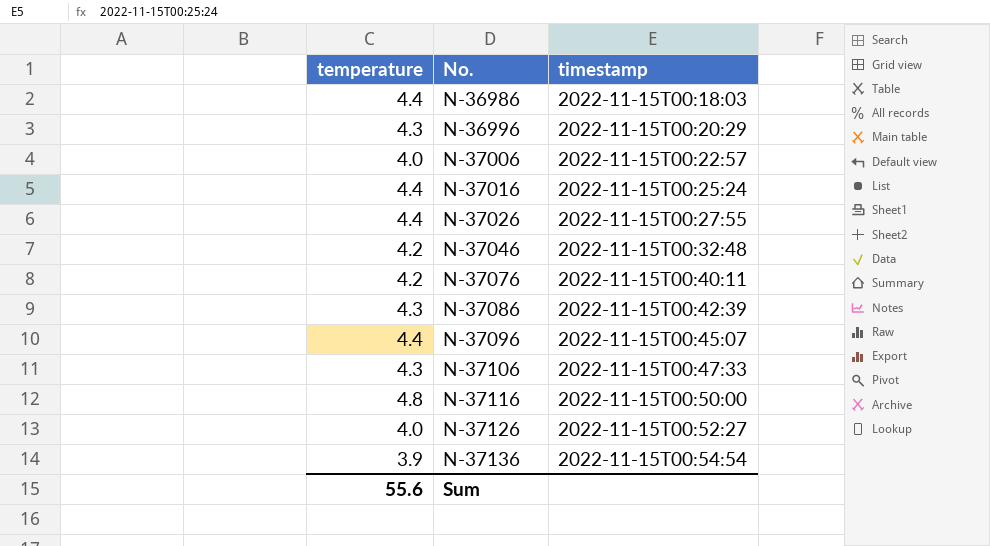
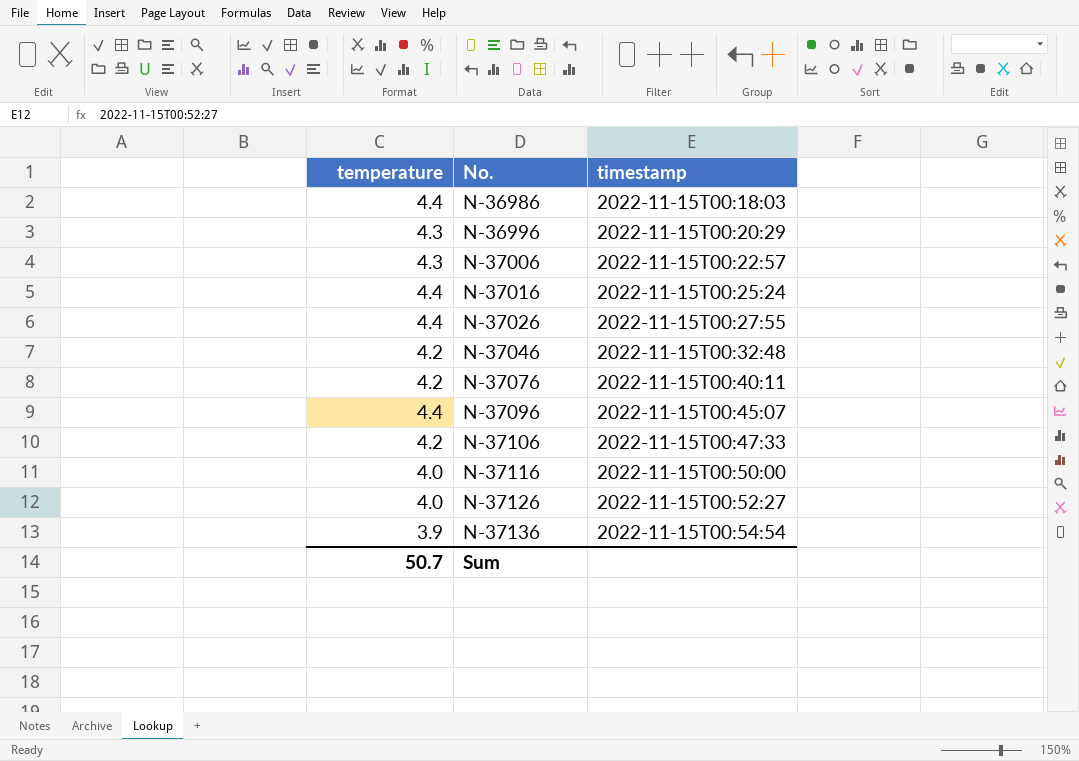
row N-37086: 4.3 | 2022-11-15T00:42:39 -> none
N-37006 | temperature: 4.0 -> 4.3
N-37106 | temperature: 4.3 -> 4.2
N-37116 | temperature: 4.8 -> 4.0
Sum | temperature: 55.6 -> 50.7

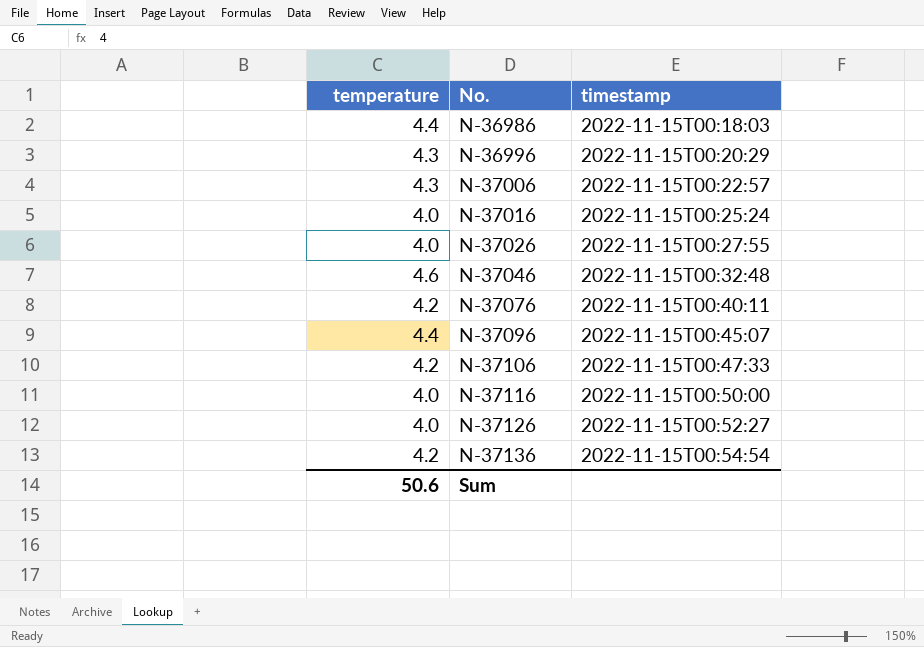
N-37016 | temperature: 4.4 -> 4.0
N-37026 | temperature: 4.4 -> 4.0
N-37046 | temperature: 4.2 -> 4.6
N-37136 | temperature: 3.9 -> 4.2
Sum | temperature: 50.7 -> 50.6

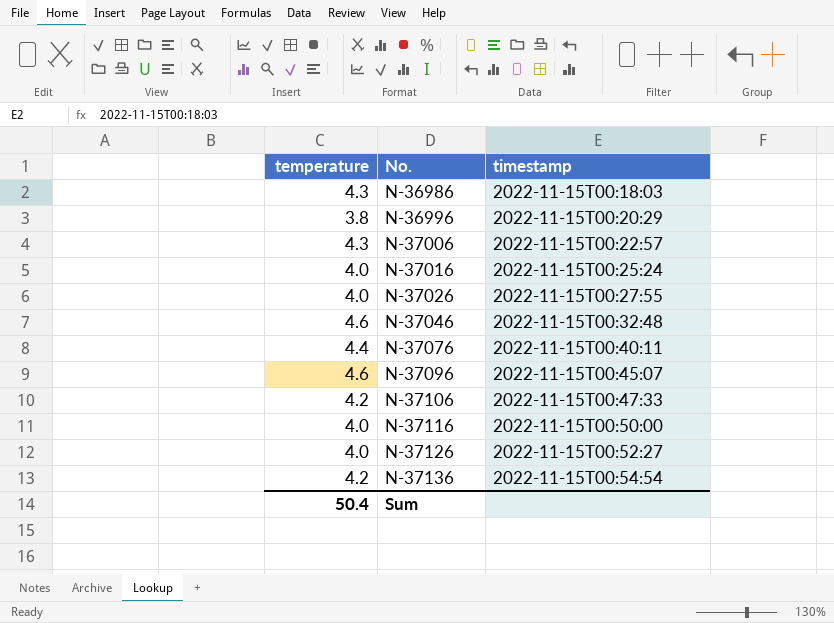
N-36986 | temperature: 4.4 -> 4.3
N-36996 | temperature: 4.3 -> 3.8
N-37076 | temperature: 4.2 -> 4.4
N-37096 | temperature: 4.4 -> 4.6
Sum | temperature: 50.6 -> 50.4

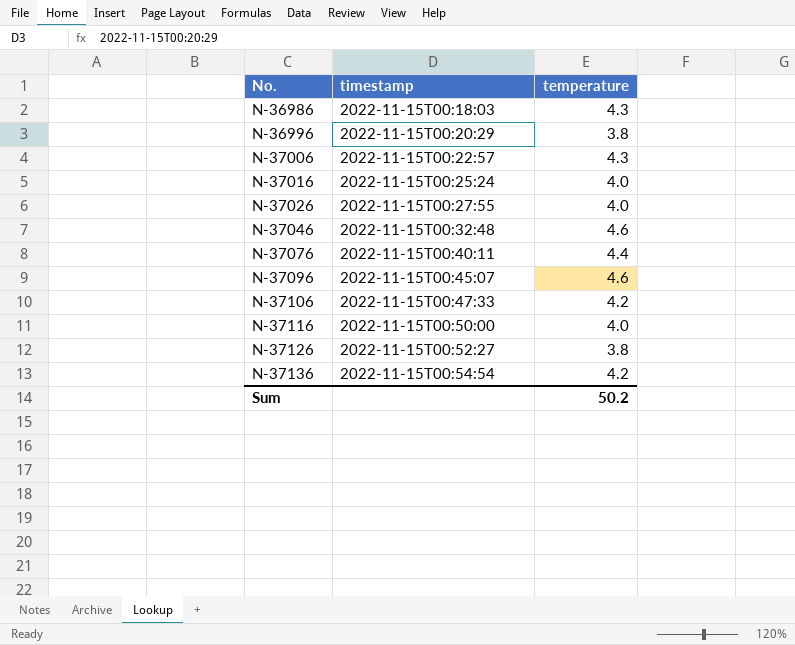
column temperature | position: 1 -> 3
N-37126 | temperature: 4.0 -> 3.8
Sum | temperature: 50.4 -> 50.2

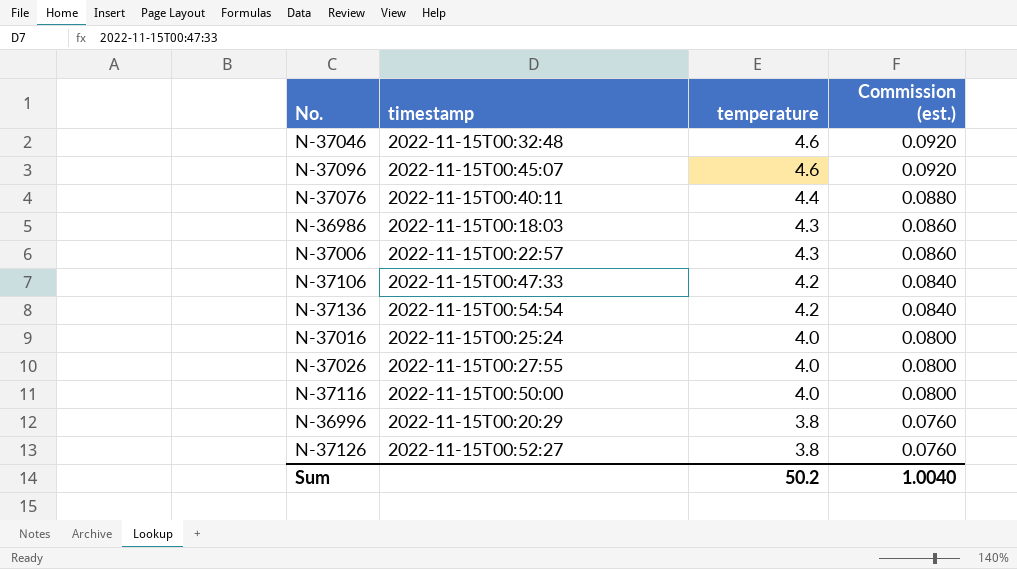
row order: No. ascending -> temperature descending
column Commission (est.) | formula: none -> [temperature] * 0.02

